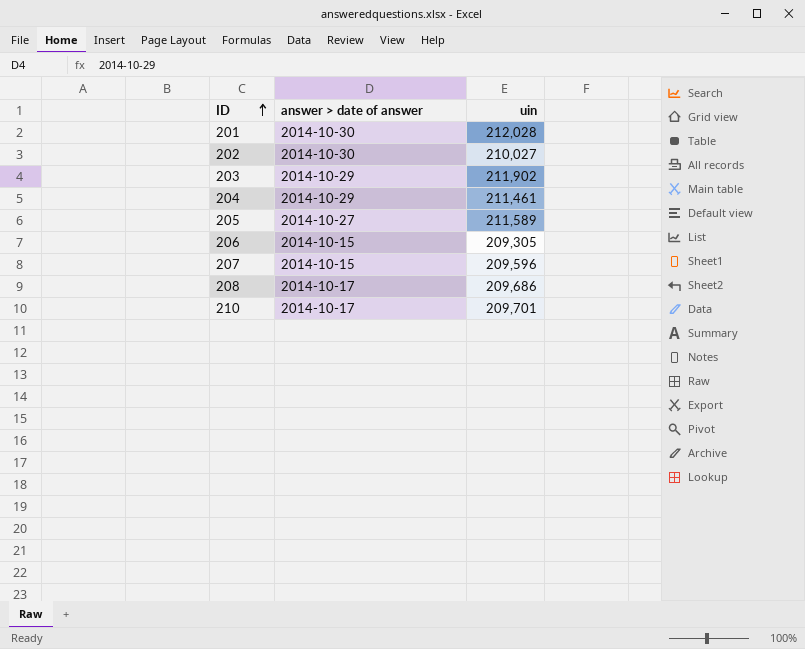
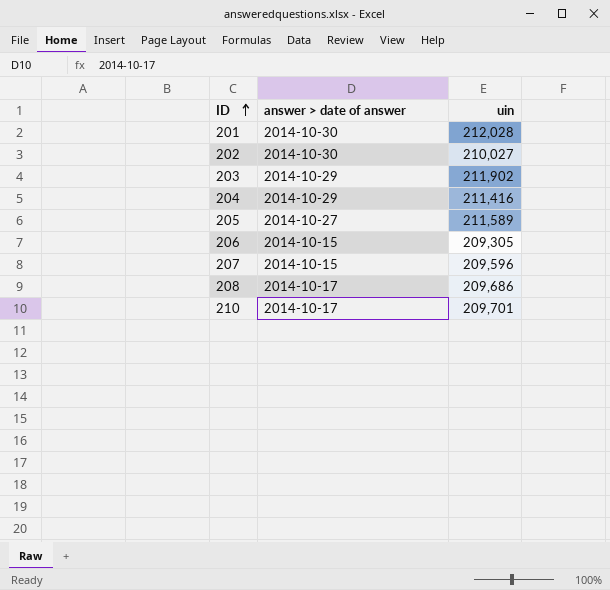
204 | uin: 211,461 -> 211,416

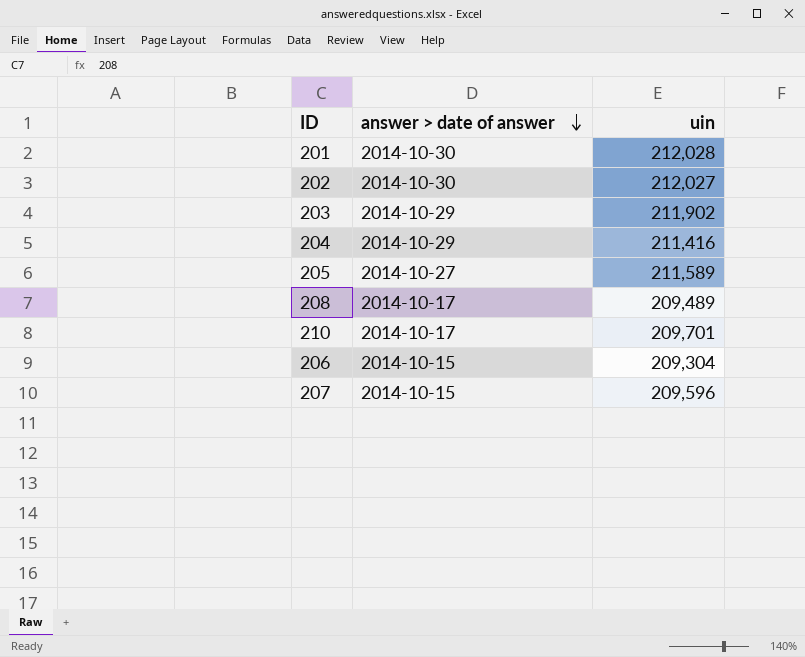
row order: ID ascending -> answer > date of answer descending
202 | uin: 210,027 -> 212,027
208 | uin: 209,686 -> 209,489
206 | uin: 209,305 -> 209,304

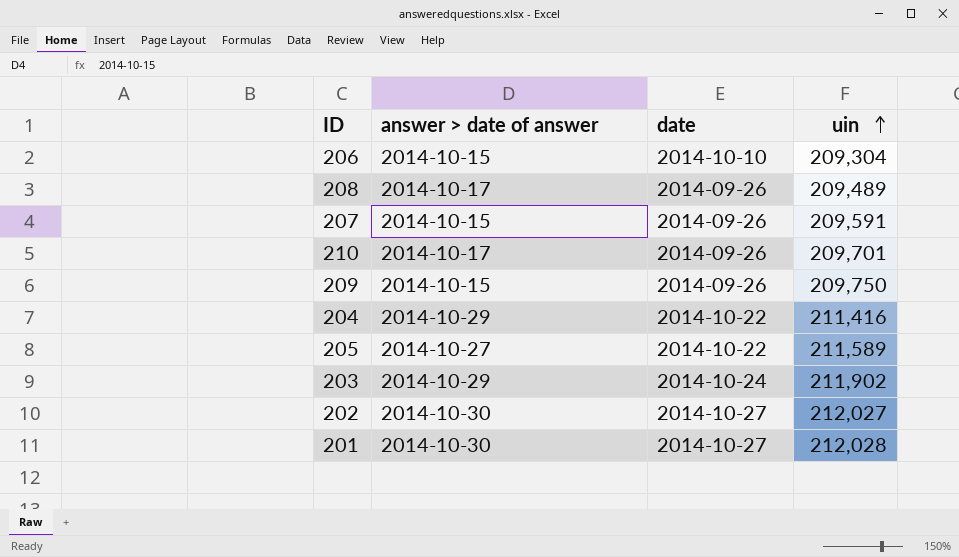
row order: answer > date of answer descending -> uin ascending
column date | position: none -> 3
207 | uin: 209,596 -> 209,591
row 209: none -> 2014-10-15 | 2014-09-26 | 209,750

